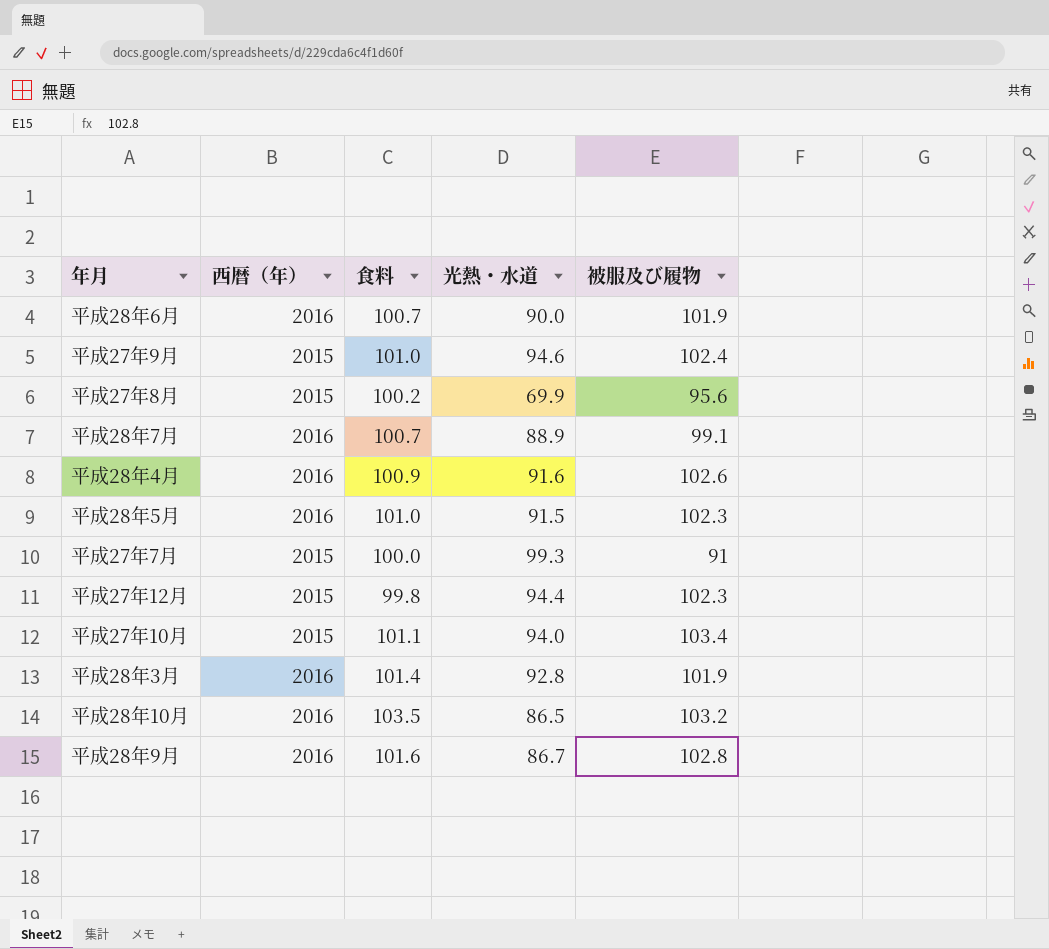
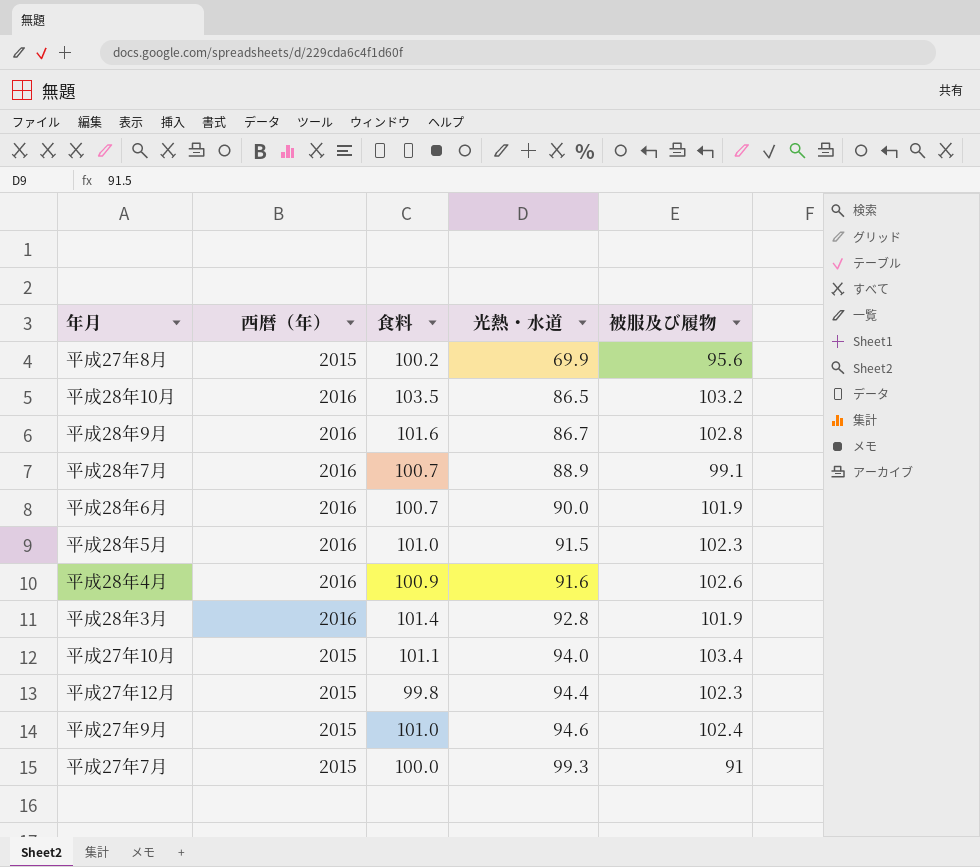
row order: none -> 光熱・水道 ascending

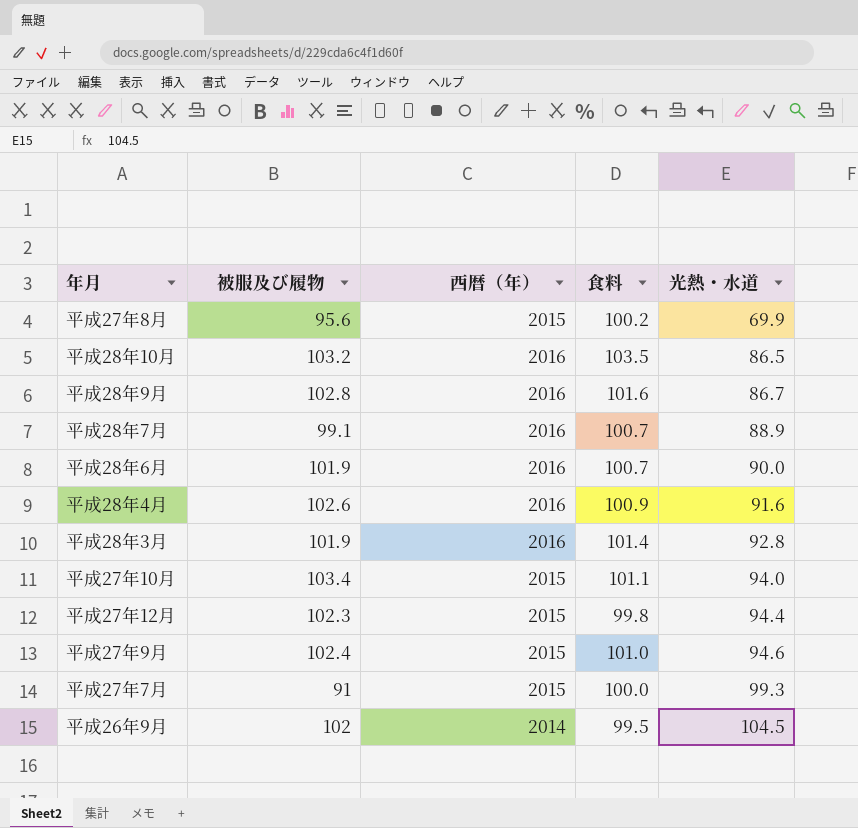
column 被服及び履物 | position: 5 -> 2
row 平成28年5月: 2016 | 101.0 | 91.5 | 102.3 -> none
row 平成26年9月: none -> 102 | 2014 | 99.5 | 104.5

